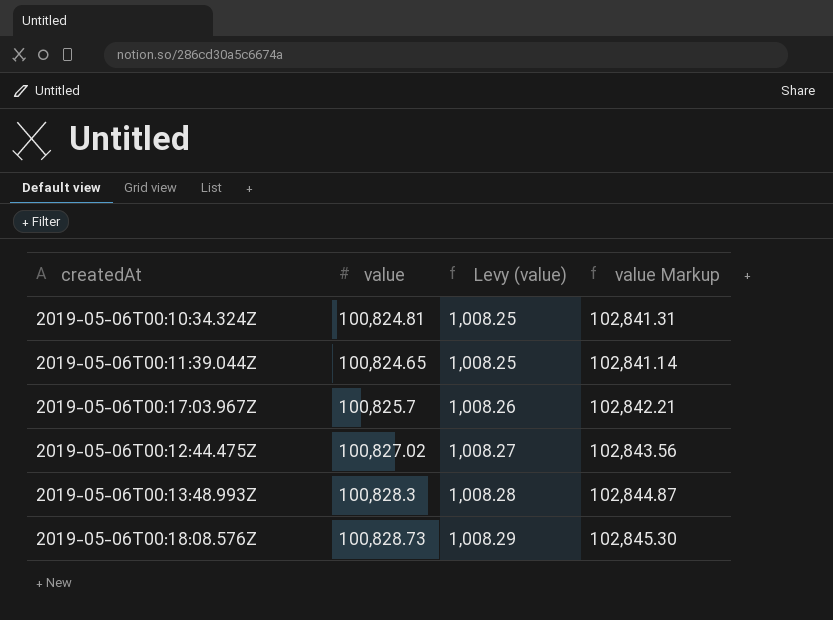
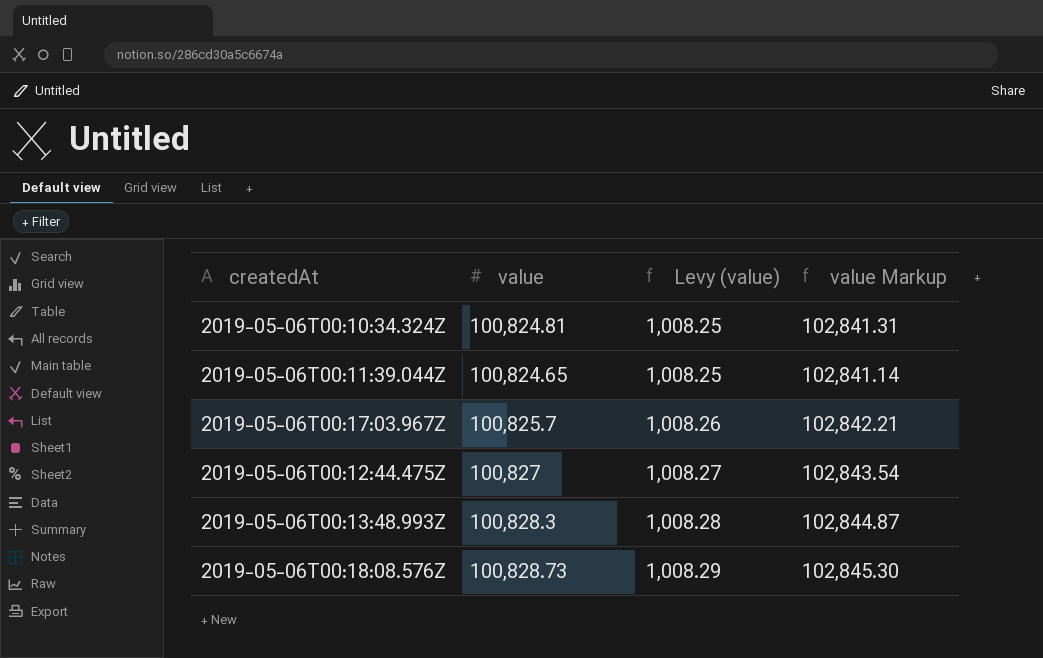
2019-05-06T00:12:44.475Z | value: 100,827.02 -> 100,827
2019-05-06T00:12:44.475Z | value Markup: 102,843.56 -> 102,843.54

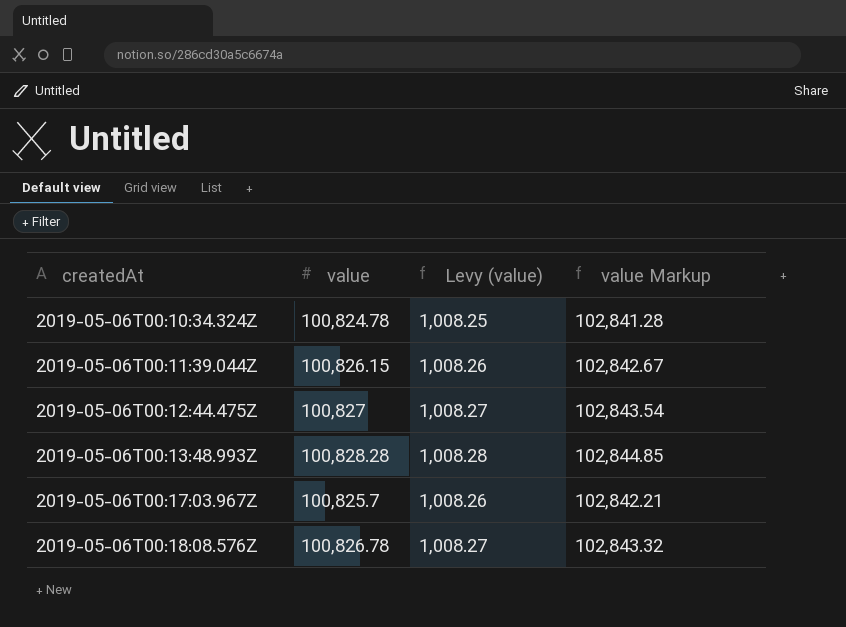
row order: Levy (value) ascending -> createdAt ascending
2019-05-06T00:10:34.324Z | value: 100,824.81 -> 100,824.78
2019-05-06T00:10:34.324Z | value Markup: 102,841.31 -> 102,841.28
2019-05-06T00:11:39.044Z | value: 100,824.65 -> 100,826.15
2019-05-06T00:11:39.044Z | Levy (value): 1,008.25 -> 1,008.26
2019-05-06T00:11:39.044Z | value Markup: 102,841.14 -> 102,842.67
2019-05-06T00:13:48.993Z | value: 100,828.3 -> 100,828.28
2019-05-06T00:13:48.993Z | value Markup: 102,844.87 -> 102,844.85
2019-05-06T00:18:08.576Z | value: 100,828.73 -> 100,826.78
2019-05-06T00:18:08.576Z | Levy (value): 1,008.29 -> 1,008.27
2019-05-06T00:18:08.576Z | value Markup: 102,845.30 -> 102,843.32

